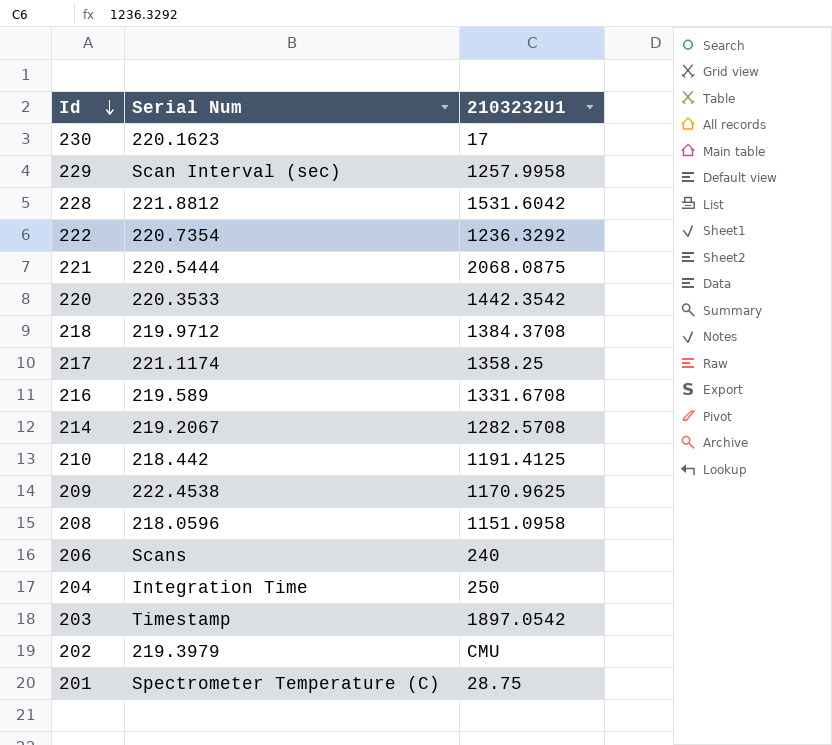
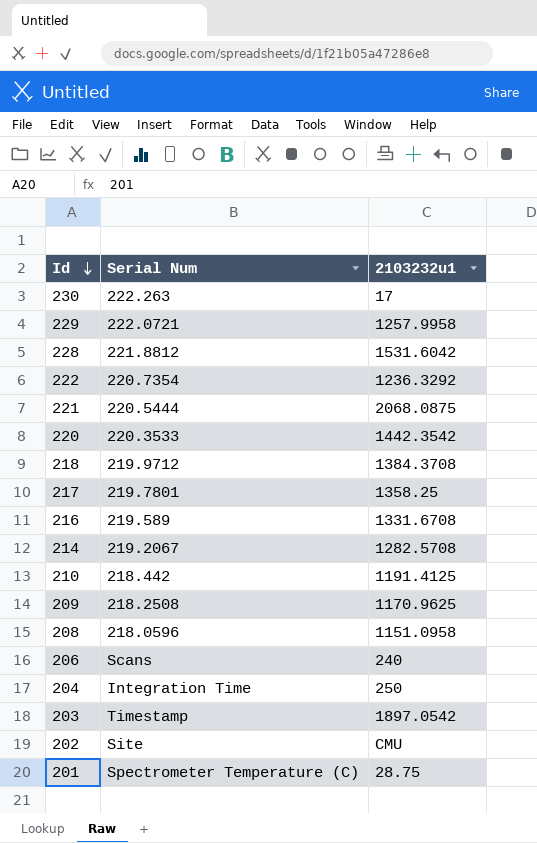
column name: 2103232U1 -> 2103232u1
230 | Serial Num: 220.1623 -> 222.263
229 | Serial Num: Scan Interval (sec) -> 222.0721
217 | Serial Num: 221.1174 -> 219.7801
209 | Serial Num: 222.4538 -> 218.2508
202 | Serial Num: 219.3979 -> Site

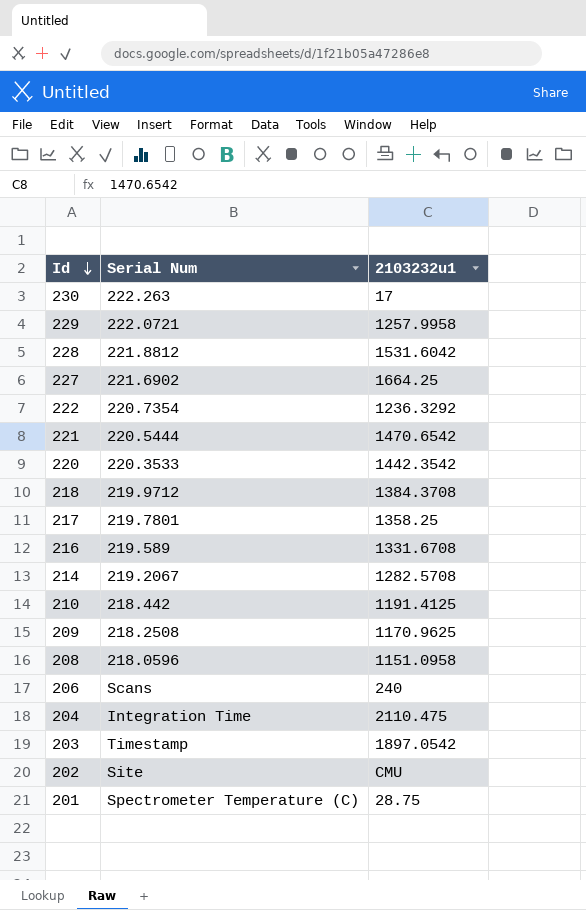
row 227: none -> 221.6902 | 1664.25
221 | 2103232u1: 2068.0875 -> 1470.6542
204 | 2103232u1: 250 -> 2110.475

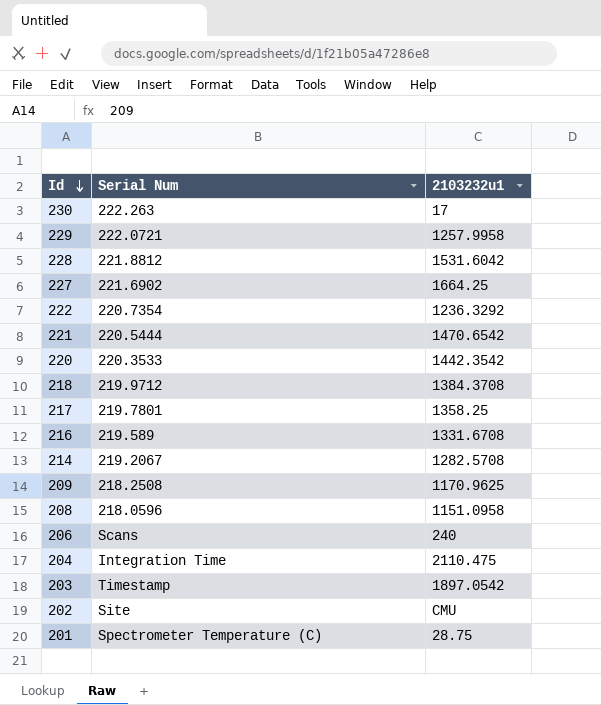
row 210: 218.442 | 1191.4125 -> none

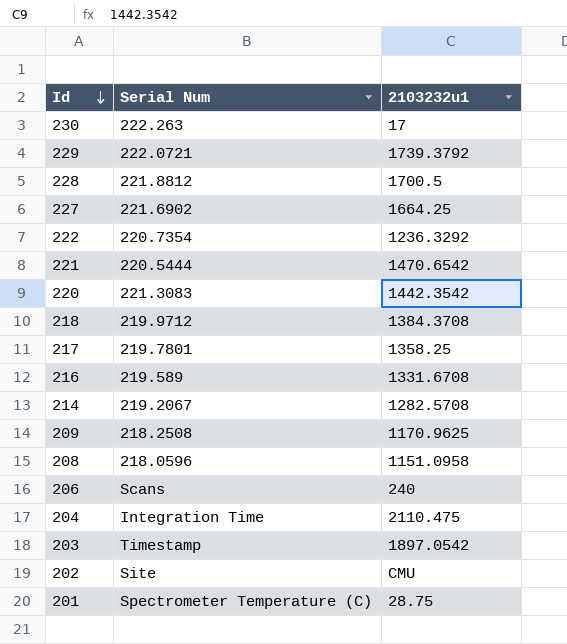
229 | 2103232u1: 1257.9958 -> 1739.3792
228 | 2103232u1: 1531.6042 -> 1700.5
220 | Serial Num: 220.3533 -> 221.3083

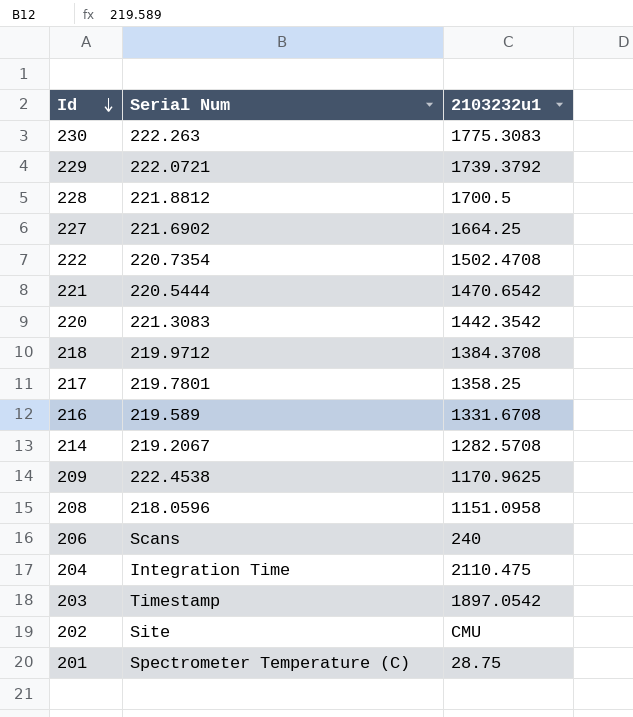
230 | 2103232u1: 17 -> 1775.3083
222 | 2103232u1: 1236.3292 -> 1502.4708
209 | Serial Num: 218.2508 -> 222.4538

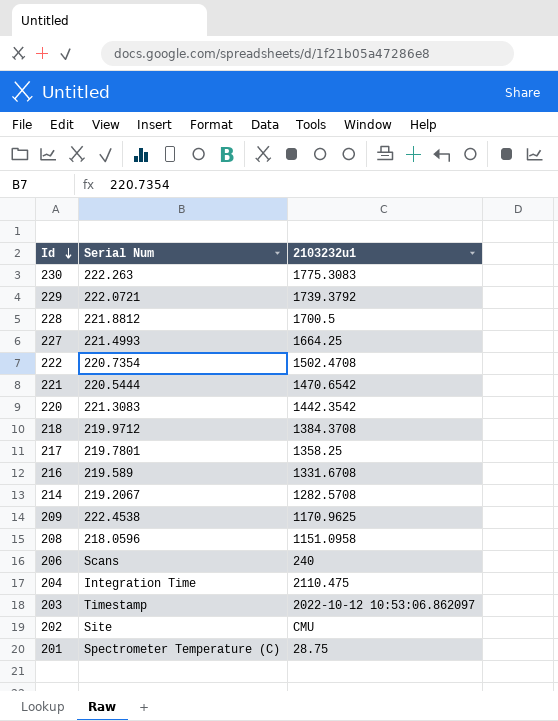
227 | Serial Num: 221.6902 -> 221.4993
203 | 2103232u1: 1897.0542 -> 2022-10-12 10:53:06.862097

